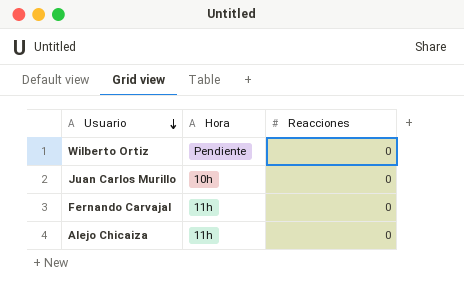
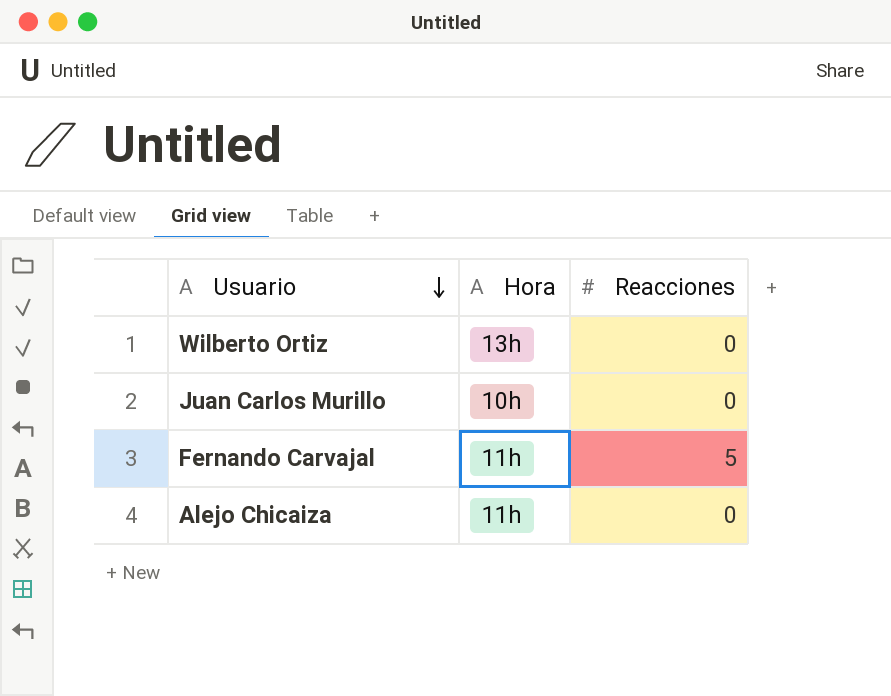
Wilberto Ortiz | Hora: Pendiente -> 13h
Fernando Carvajal | Reacciones: 0 -> 5

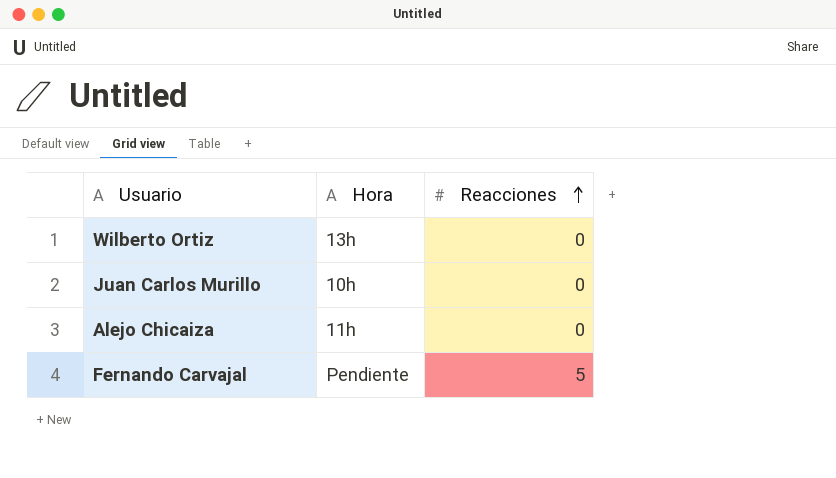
row order: Usuario descending -> Reacciones ascending
Fernando Carvajal | Hora: 11h -> Pendiente

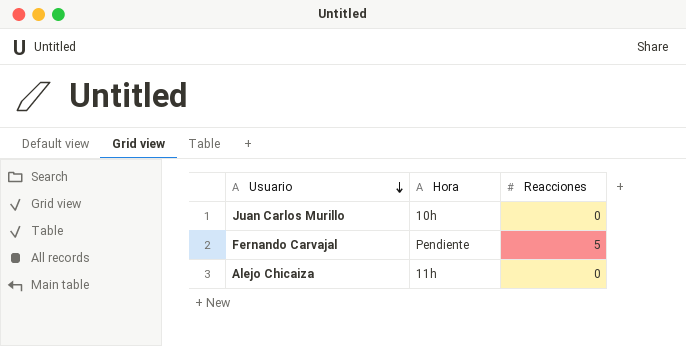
row order: Reacciones ascending -> Usuario descending
row Wilberto Ortiz: 13h | 0 -> none

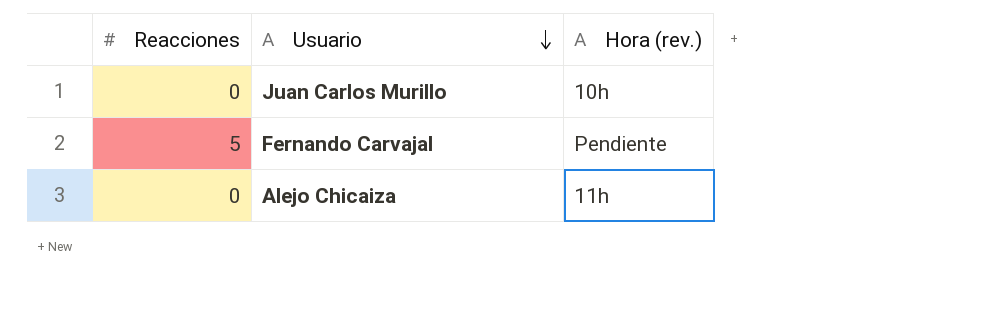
column Reacciones | position: 3 -> 1
column name: Hora -> Hora (rev.)

